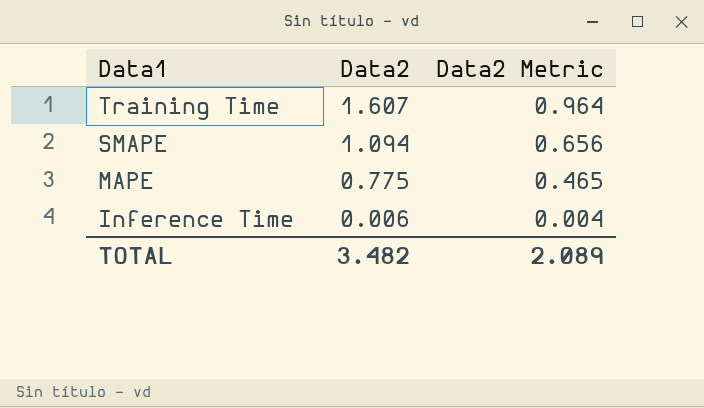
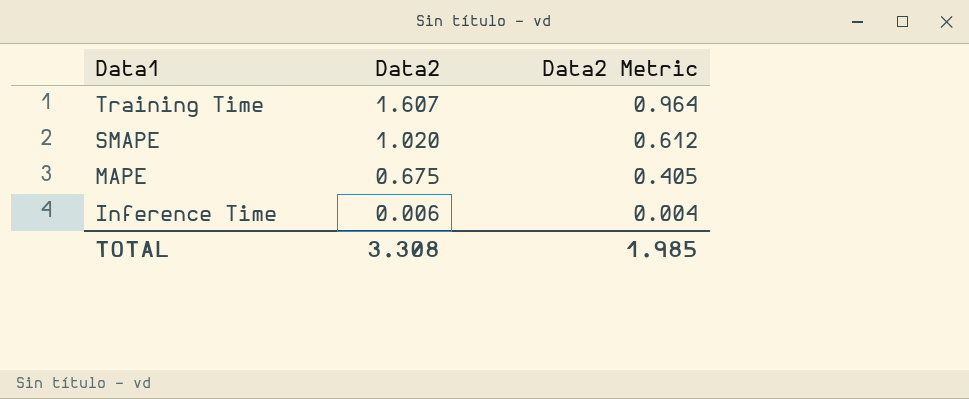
SMAPE | Data2: 1.094 -> 1.020
SMAPE | Data2 Metric: 0.656 -> 0.612
MAPE | Data2: 0.775 -> 0.675
MAPE | Data2 Metric: 0.465 -> 0.405
TOTAL | Data2: 3.482 -> 3.308
TOTAL | Data2 Metric: 2.089 -> 1.985

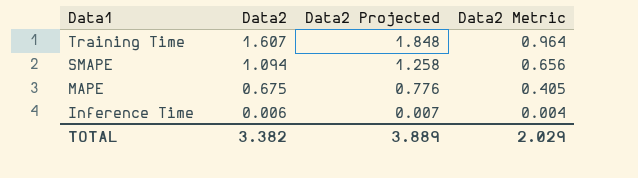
column Data2 Projected | formula: none -> [Data2] * 1.15
SMAPE | Data2: 1.020 -> 1.094
SMAPE | Data2 Metric: 0.612 -> 0.656
TOTAL | Data2: 3.308 -> 3.382
TOTAL | Data2 Metric: 1.985 -> 2.029

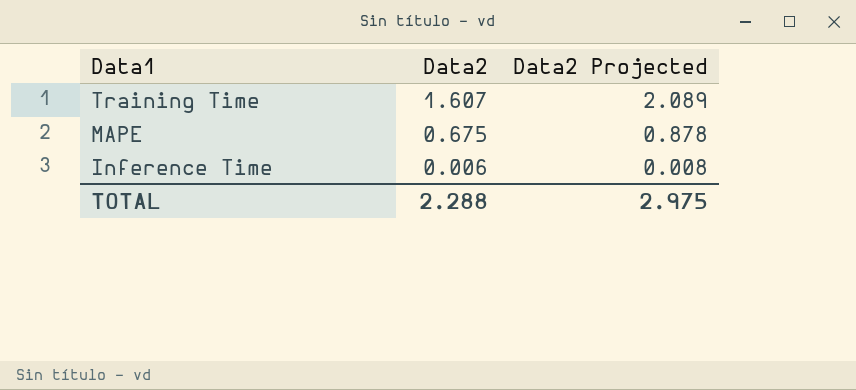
column Data2 Metric | formula: [Data2] * 0.6 -> none
column Data2 Projected | formula: [Data2] * 1.15 -> [Data2] * 1.3
row SMAPE: 1.094 | 1.258 | 0.656 -> none
TOTAL | Data2: 3.382 -> 2.288
TOTAL | Data2 Projected: 3.889 -> 2.975

